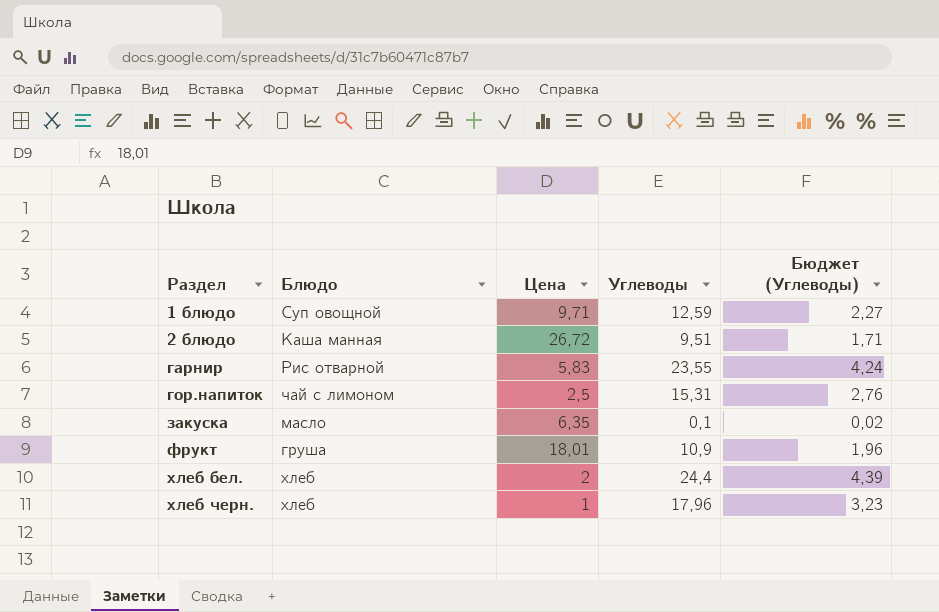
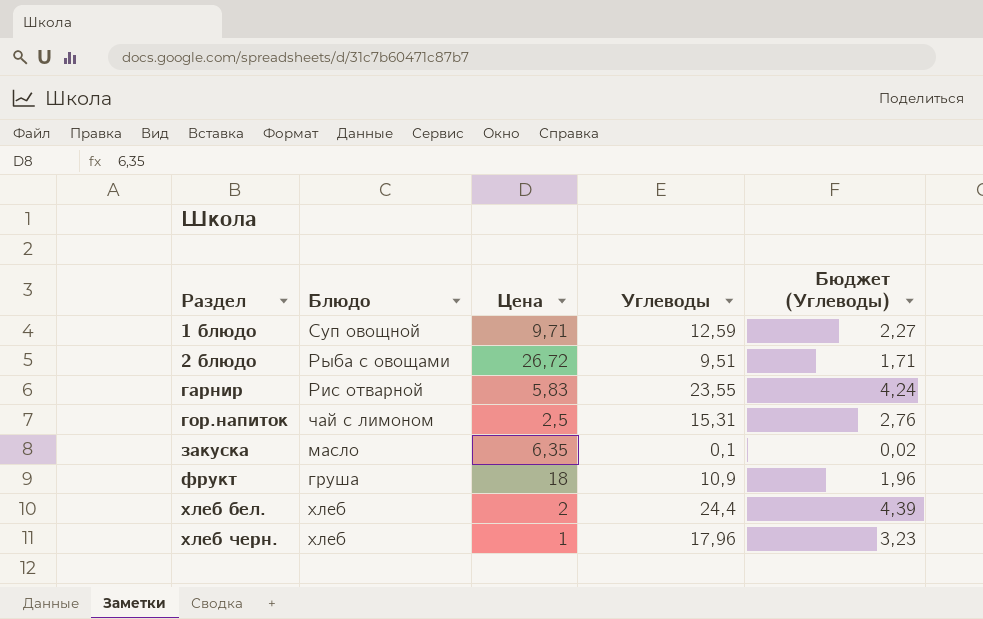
2 блюдо | Блюдо: Каша манная -> Рыба с овощами
фрукт | Цена: 18,01 -> 18

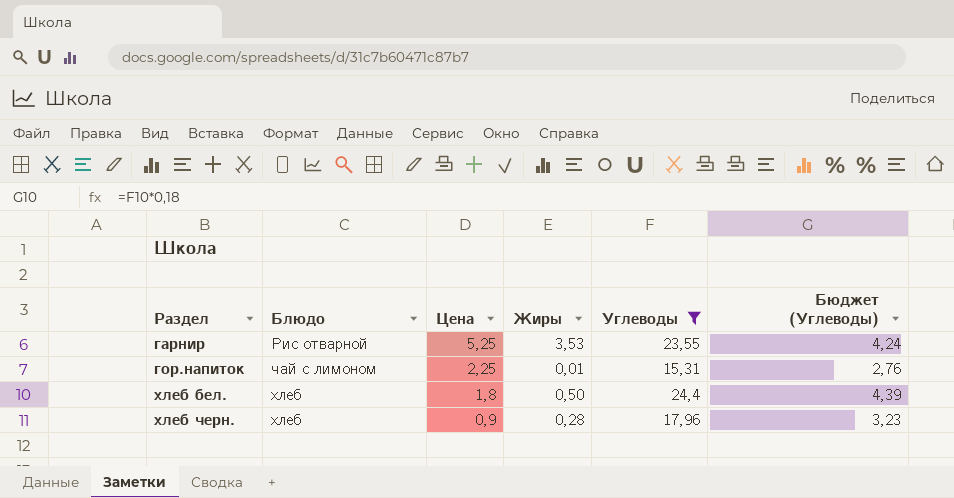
filter: none -> Углеводы >= 15,31
column Жиры | position: none -> 4
гарнир | Цена: 5,83 -> 5,25
гор.напиток | Цена: 2,5 -> 2,25
хлеб бел. | Цена: 2 -> 1,8
хлеб черн. | Цена: 1 -> 0,9

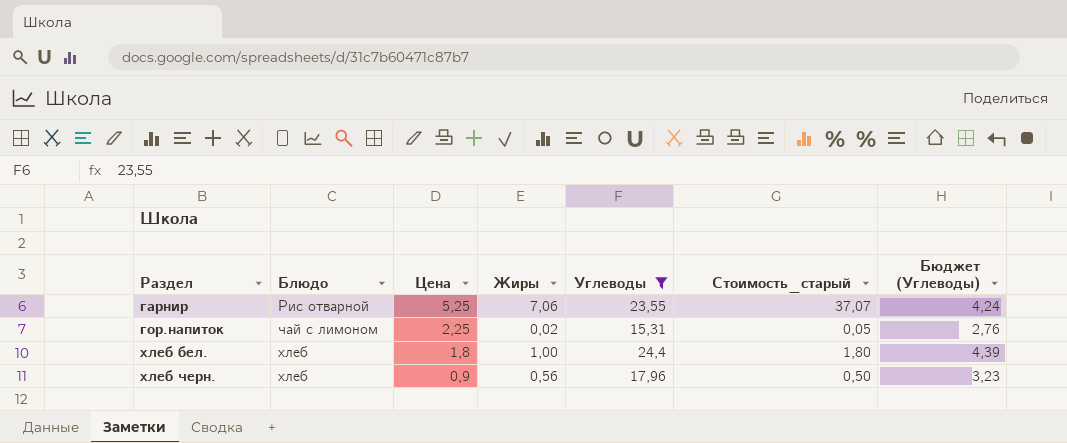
column Стоимость_старый | formula: none -> [Цена] * [Жиры]
гарнир | Жиры: 3,53 -> 7,06
гор.напиток | Жиры: 0,01 -> 0,02
хлеб бел. | Жиры: 0,50 -> 1,00
хлеб черн. | Жиры: 0,28 -> 0,56

